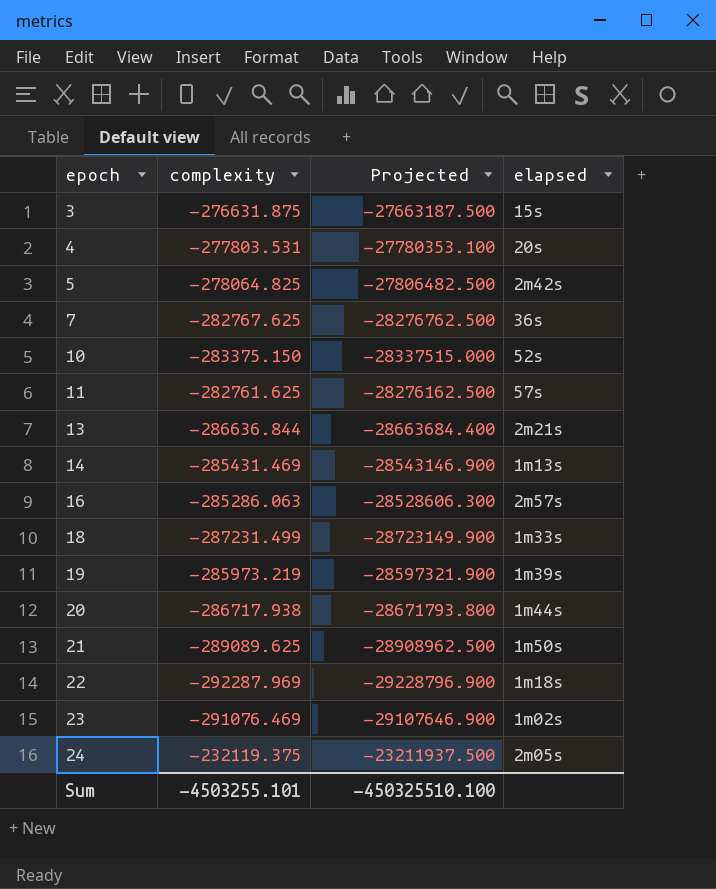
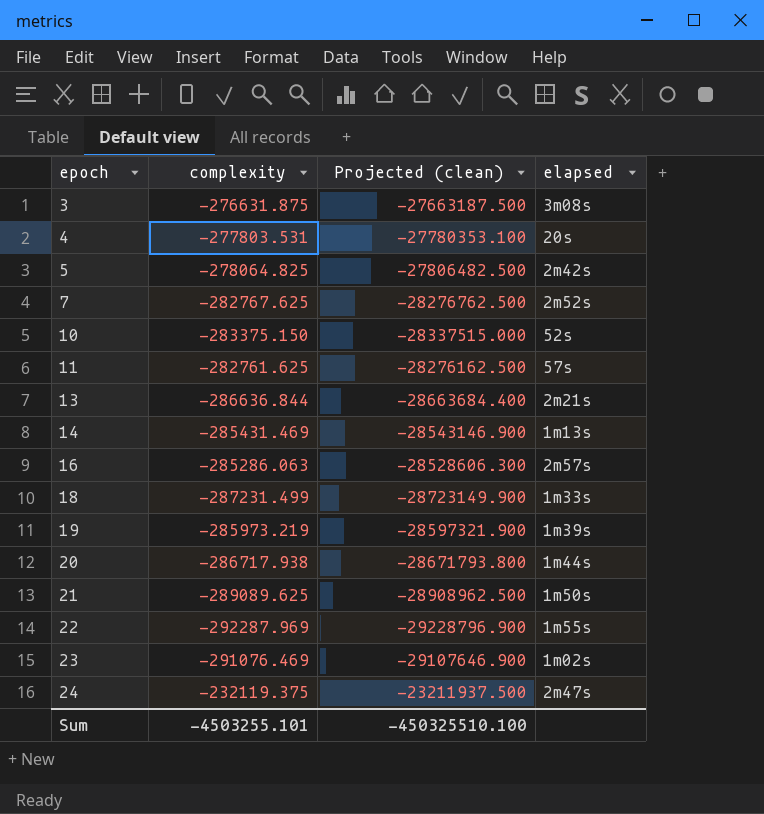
column name: Projected -> Projected (clean)
3 | elapsed: 15s -> 3m08s
7 | elapsed: 36s -> 2m52s
22 | elapsed: 1m18s -> 1m55s
24 | elapsed: 2m05s -> 2m47s

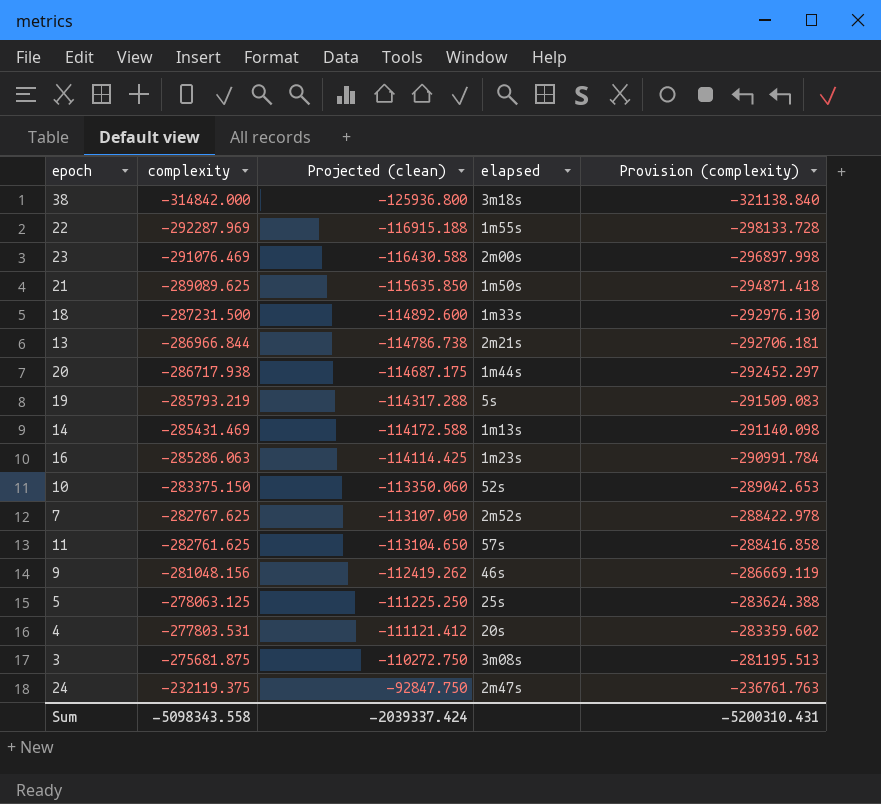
row order: epoch ascending -> complexity ascending
column Projected (clean) | formula: [complexity] * 100 -> [complexity] * 0.4
column Provision (complexity) | formula: none -> [complexity] * 1.02
row 38: none -> -314842.000 | -125936.800 | 3m18s | -321138.840
23 | elapsed: 1m02s -> 2m00s
18 | complexity: -287231.499 -> -287231.500
13 | complexity: -286636.844 -> -286966.844
19 | complexity: -285973.219 -> -285793.219
19 | elapsed: 1m39s -> 5s
16 | elapsed: 2m57s -> 1m23s
row 9: none -> -281048.156 | -112419.262 | 46s | -286669.119
5 | complexity: -278064.825 -> -278063.125
5 | elapsed: 2m42s -> 25s
3 | complexity: -276631.875 -> -275681.875
Sum | complexity: -4503255.101 -> -5098343.558
Sum | Projected (clean): -450325510.100 -> -2039337.424

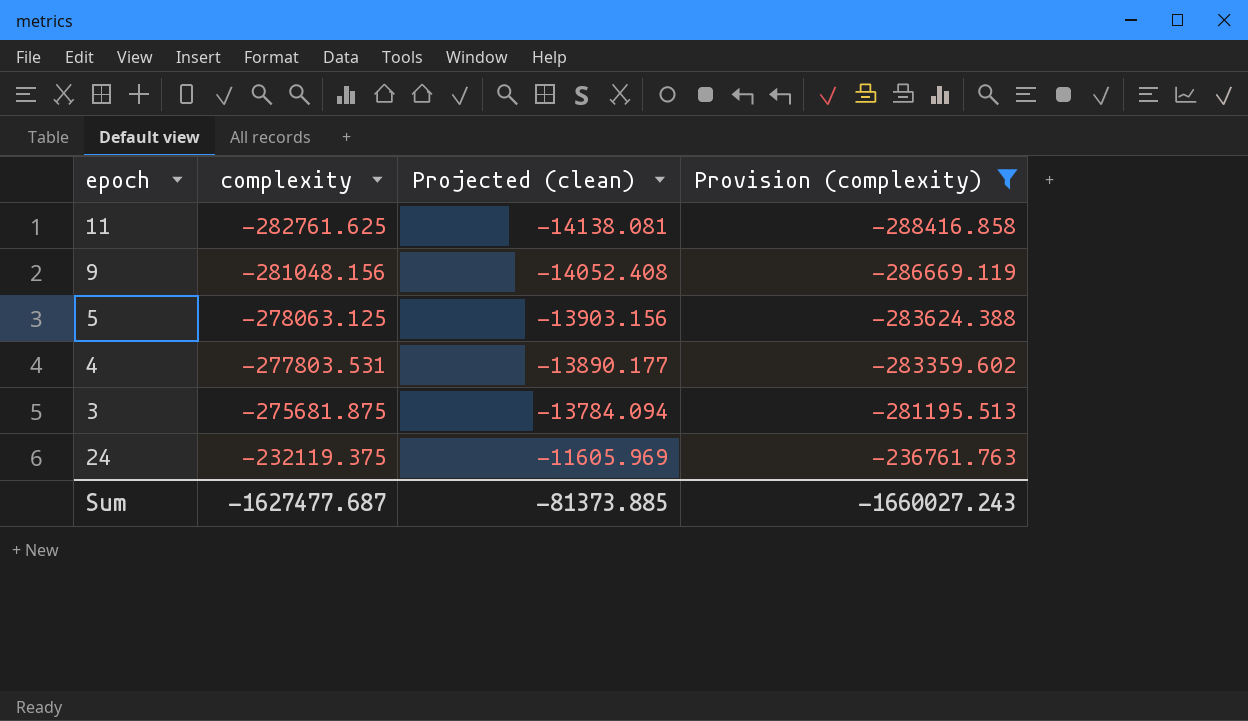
filter: none -> Provision (complexity) >= -288416.858
column elapsed | position: 4 -> none
column Projected (clean) | formula: [complexity] * 0.4 -> [complexity] * 0.05
Sum | complexity: -5098343.558 -> -1627477.687
Sum | Projected (clean): -2039337.424 -> -81373.885
Sum | Provision (complexity): -5200310.431 -> -1660027.243

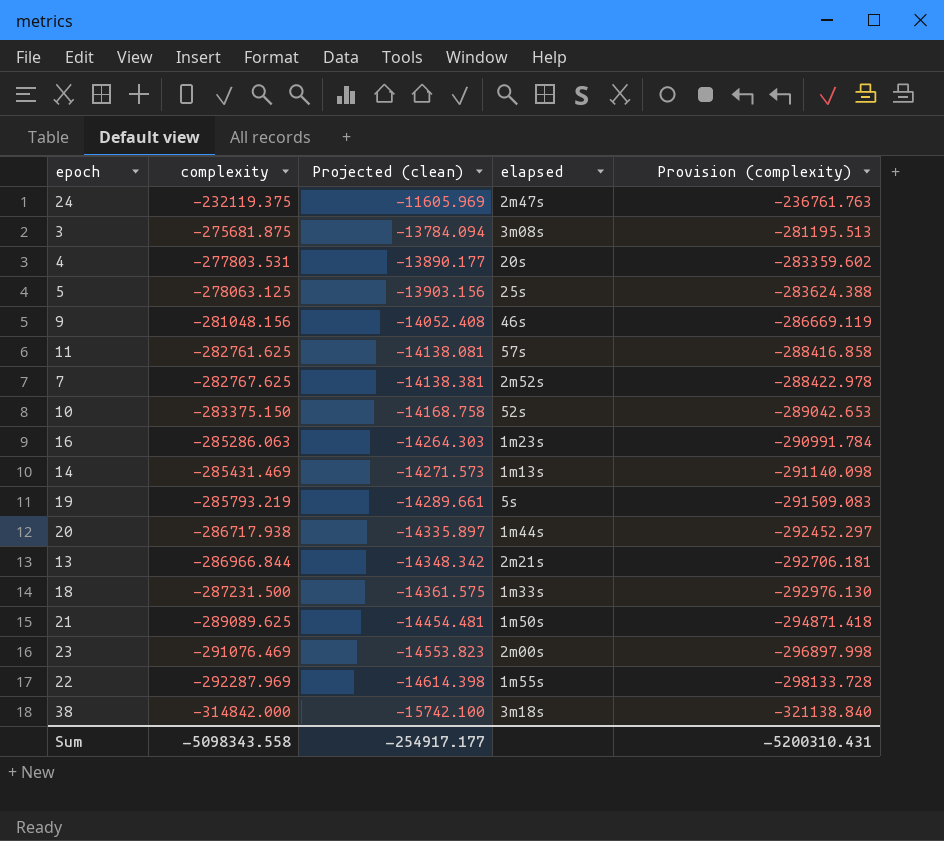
filter: Provision (complexity) >= -288416.858 -> none
row order: complexity ascending -> complexity descending
column elapsed | position: none -> 4
Sum | complexity: -1627477.687 -> -5098343.558
Sum | Projected (clean): -81373.885 -> -254917.177
Sum | Provision (complexity): -1660027.243 -> -5200310.431

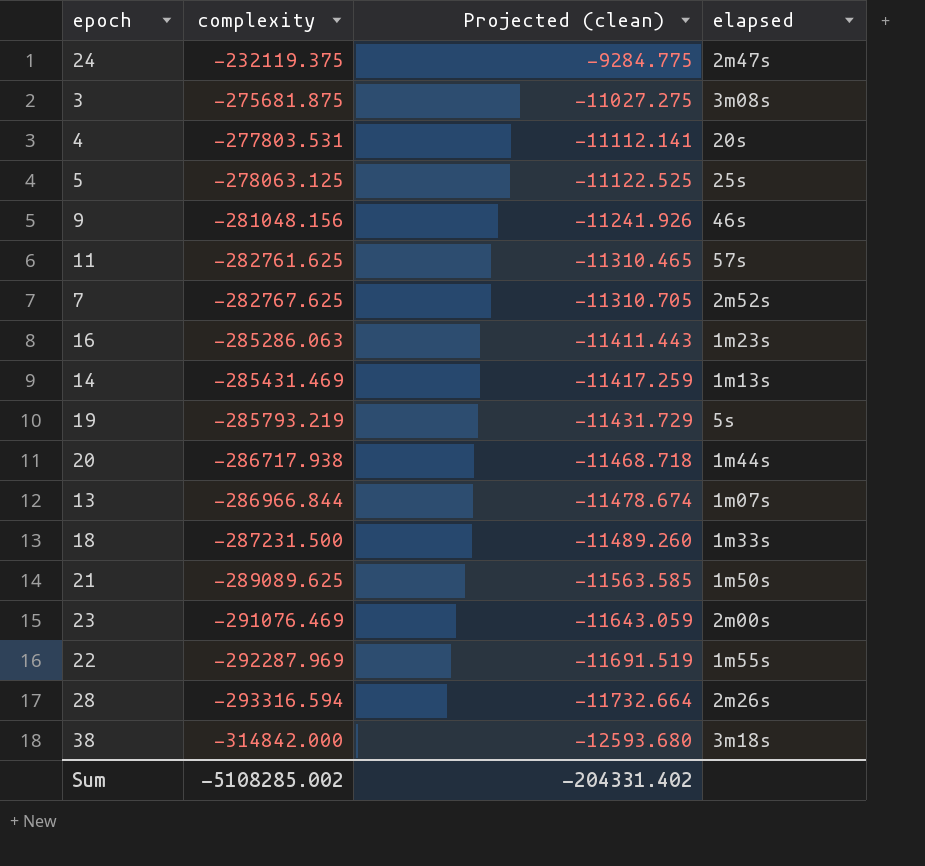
column Provision (complexity) | formula: [complexity] * 1.02 -> none
column Projected (clean) | formula: [complexity] * 0.05 -> [complexity] * 0.04
row 10: -283375.150 | -14168.758 | 52s | -289042.653 -> none
13 | elapsed: 2m21s -> 1m07s
row 28: none -> -293316.594 | -11732.664 | 2m26s
Sum | complexity: -5098343.558 -> -5108285.002
Sum | Projected (clean): -254917.177 -> -204331.402

